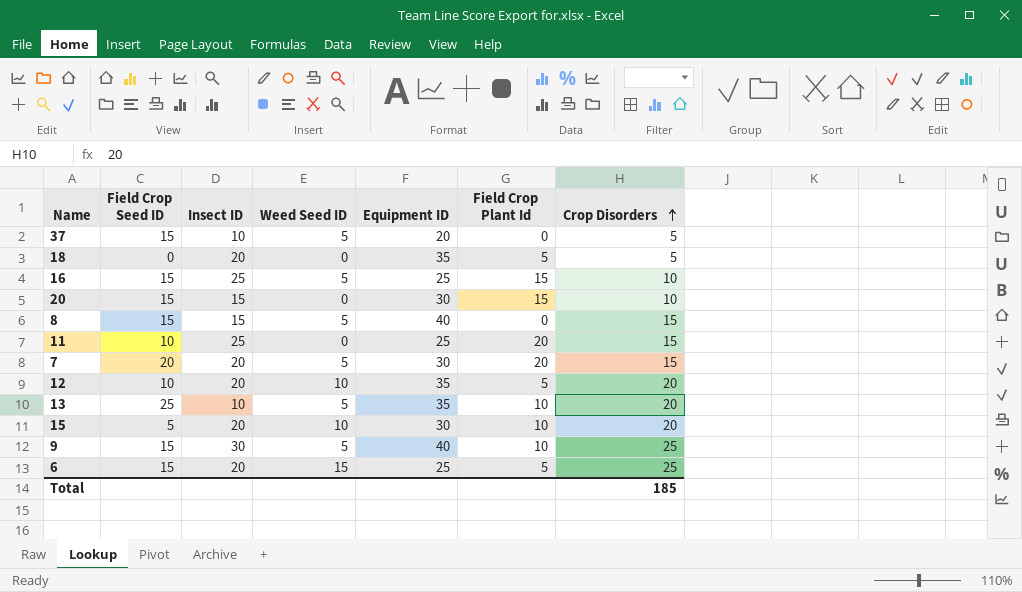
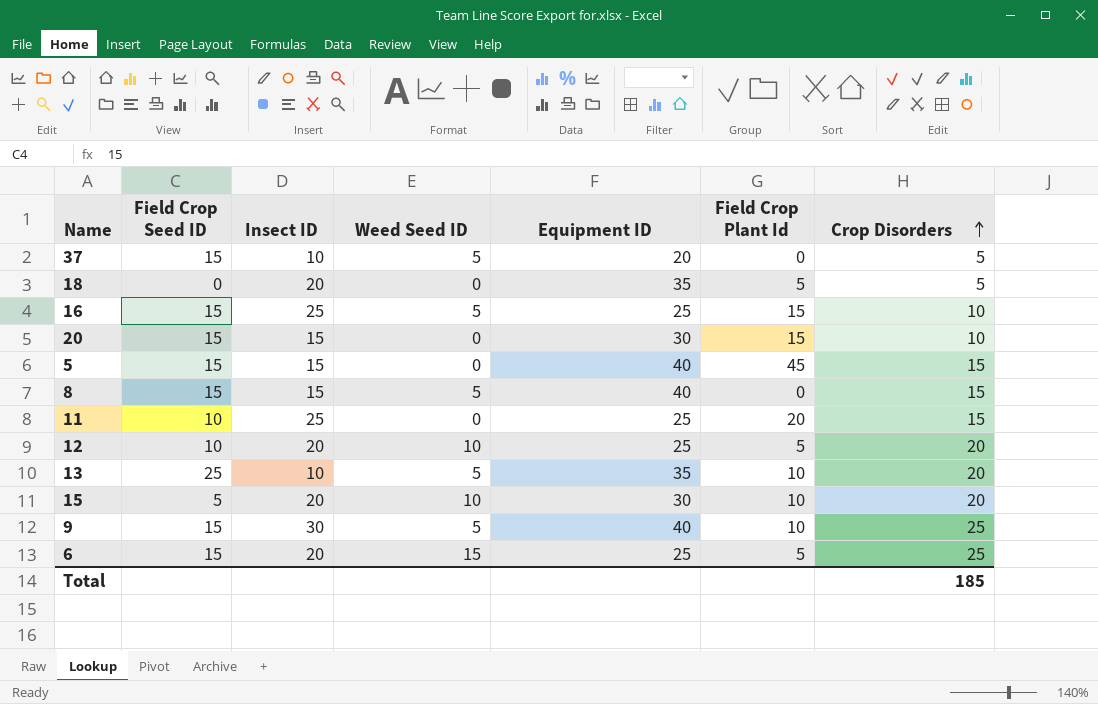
row 7: 20 | 20 | 5 | 30 | 20 | 15 -> none
row 5: none -> 15 | 15 | 0 | 40 | 45 | 15
12 | Equipment ID: 35 -> 25

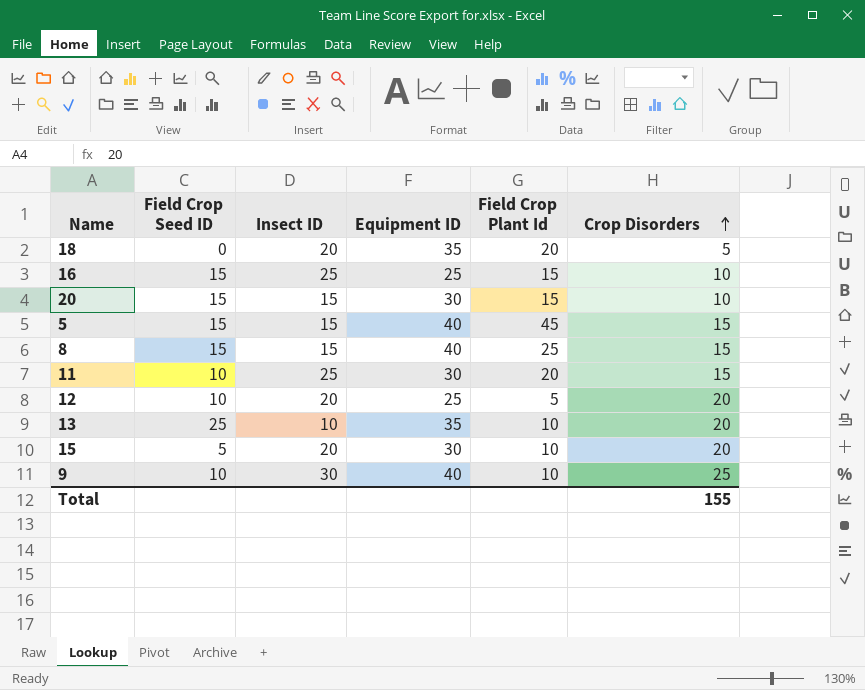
column Weed Seed ID | position: 4 -> none
row 37: 15 | 10 | 5 | 20 | 0 | 5 -> none
row 6: 15 | 20 | 15 | 25 | 5 | 25 -> none
18 | Field Crop Plant Id: 5 -> 20
8 | Field Crop Plant Id: 0 -> 25
11 | Equipment ID: 25 -> 30
9 | Field Crop Seed ID: 15 -> 10
Total | Crop Disorders: 185 -> 155

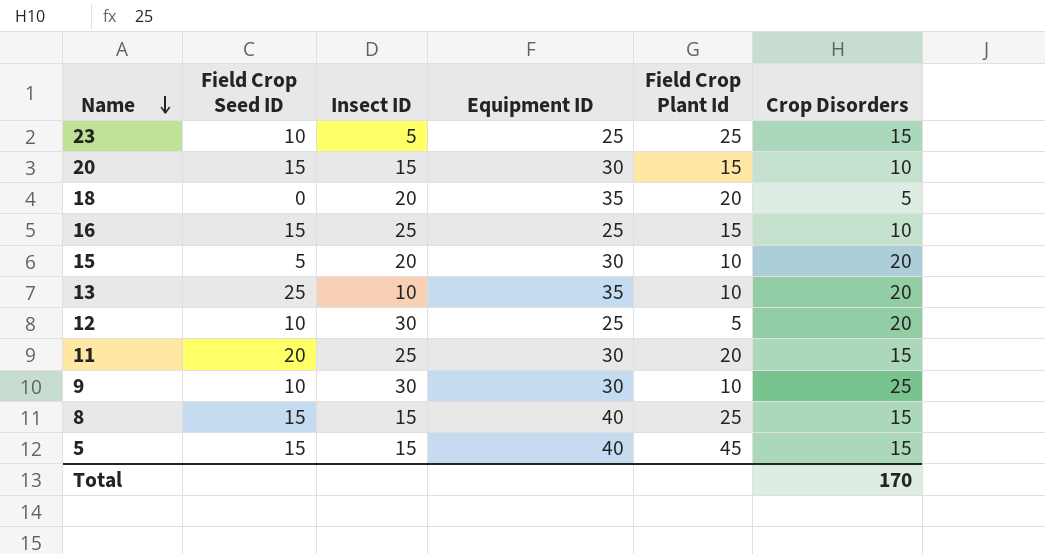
row order: Crop Disorders ascending -> Name descending
row 23: none -> 10 | 5 | 25 | 25 | 15
12 | Insect ID: 20 -> 30
11 | Field Crop Seed ID: 10 -> 20
9 | Equipment ID: 40 -> 30
Total | Crop Disorders: 155 -> 170

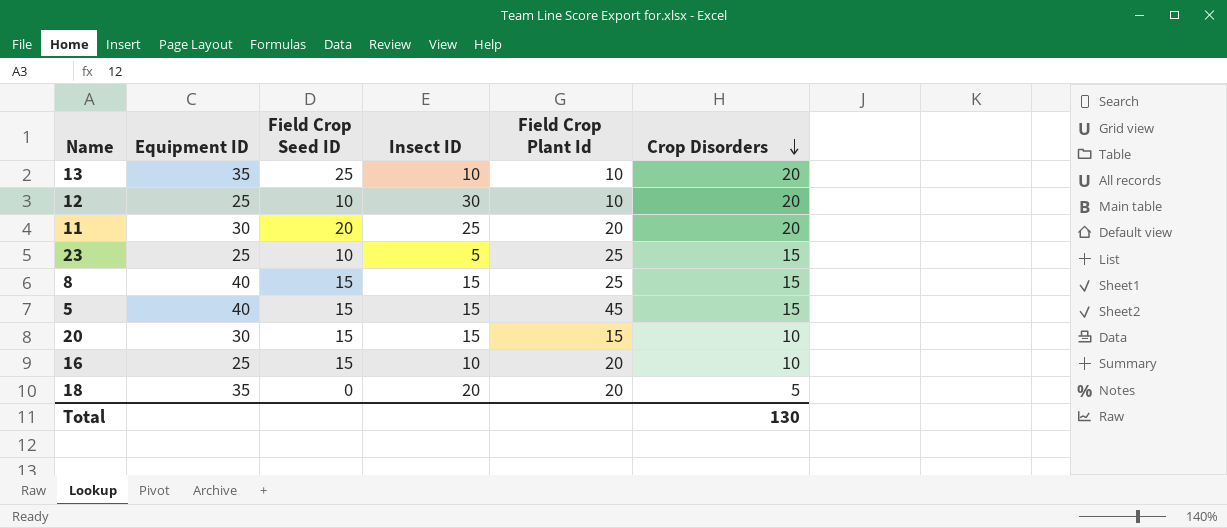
row order: Name descending -> Crop Disorders descending
column Equipment ID | position: 4 -> 2
row 15: 5 | 20 | 30 | 10 | 20 -> none
row 9: 10 | 30 | 30 | 10 | 25 -> none
12 | Field Crop Plant Id: 5 -> 10
11 | Crop Disorders: 15 -> 20
16 | Insect ID: 25 -> 10
16 | Field Crop Plant Id: 15 -> 20
Total | Crop Disorders: 170 -> 130

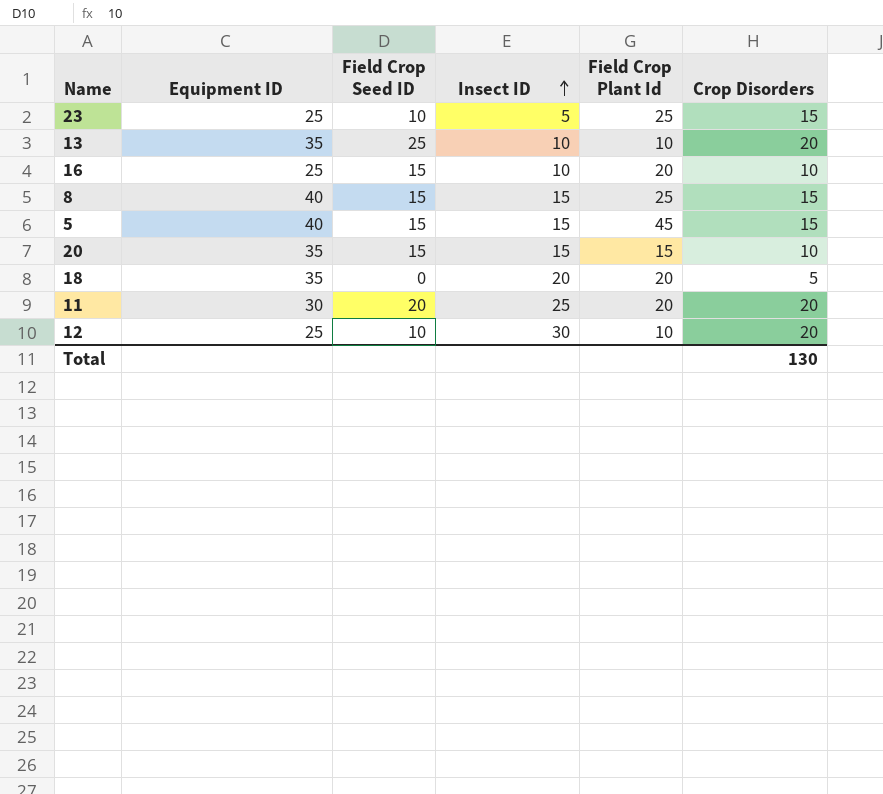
row order: Crop Disorders descending -> Insect ID ascending
20 | Equipment ID: 30 -> 35

